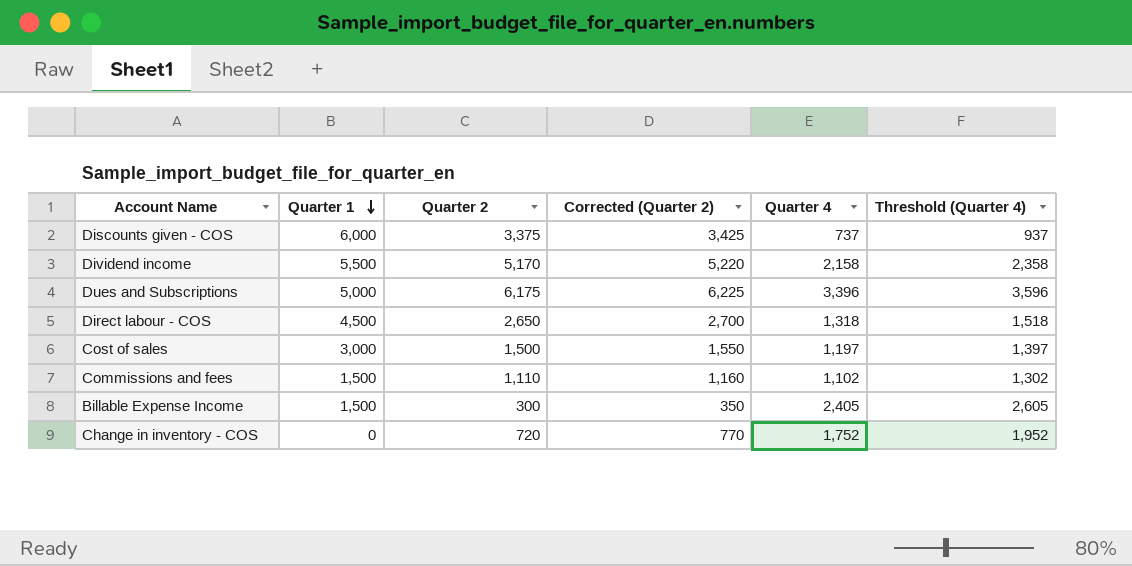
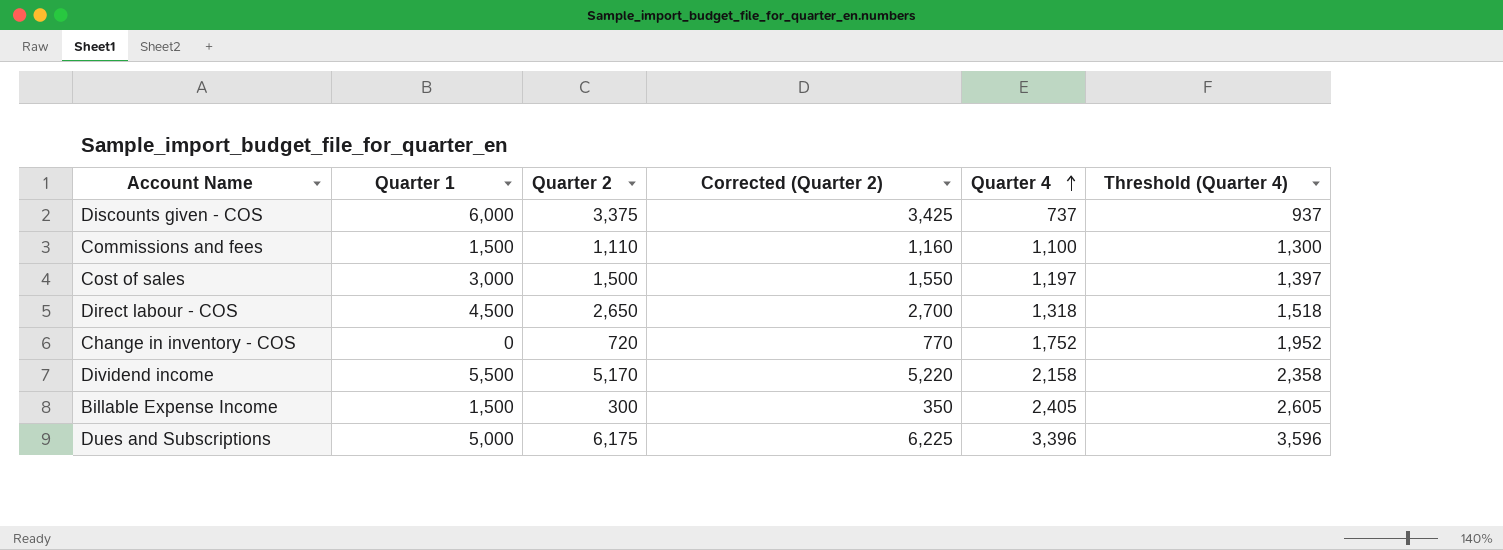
row order: Quarter 1 descending -> Quarter 4 ascending
Commissions and fees | Quarter 4: 1,102 -> 1,100
Commissions and fees | Threshold (Quarter 4): 1,302 -> 1,300

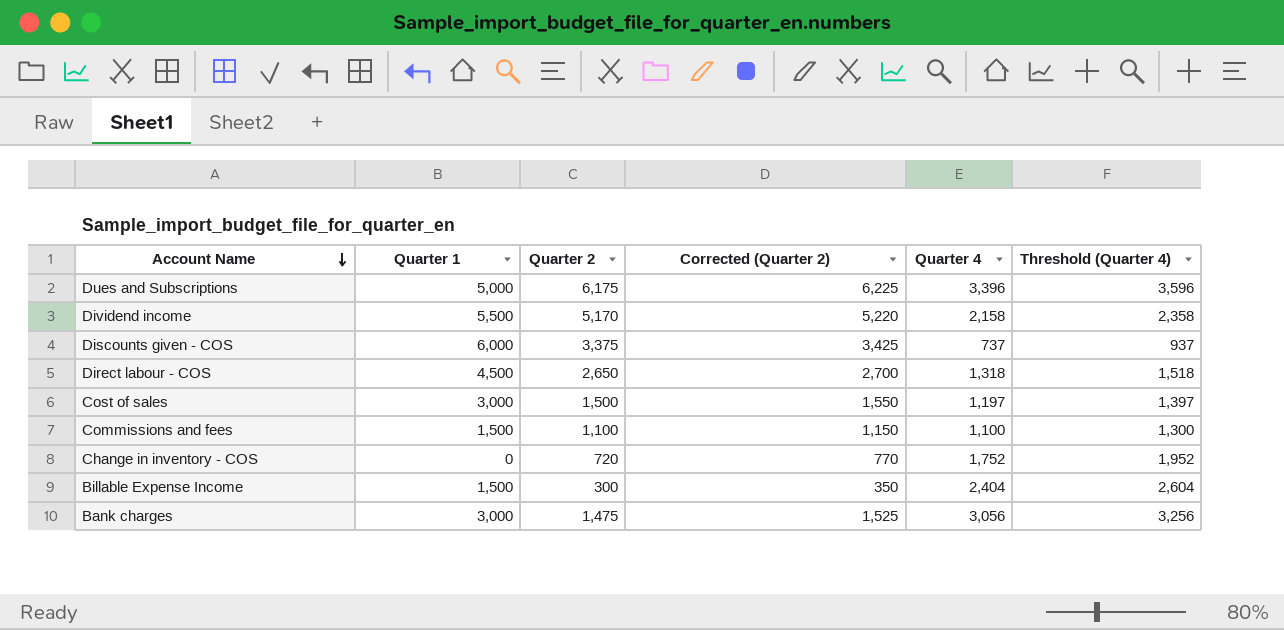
row order: Quarter 4 ascending -> Account Name descending
Commissions and fees | Quarter 2: 1,110 -> 1,100
Commissions and fees | Corrected (Quarter 2): 1,160 -> 1,150
Billable Expense Income | Quarter 4: 2,405 -> 2,404
Billable Expense Income | Threshold (Quarter 4): 2,605 -> 2,604
row Bank charges: none -> 3,000 | 1,475 | 1,525 | 3,056 | 3,256

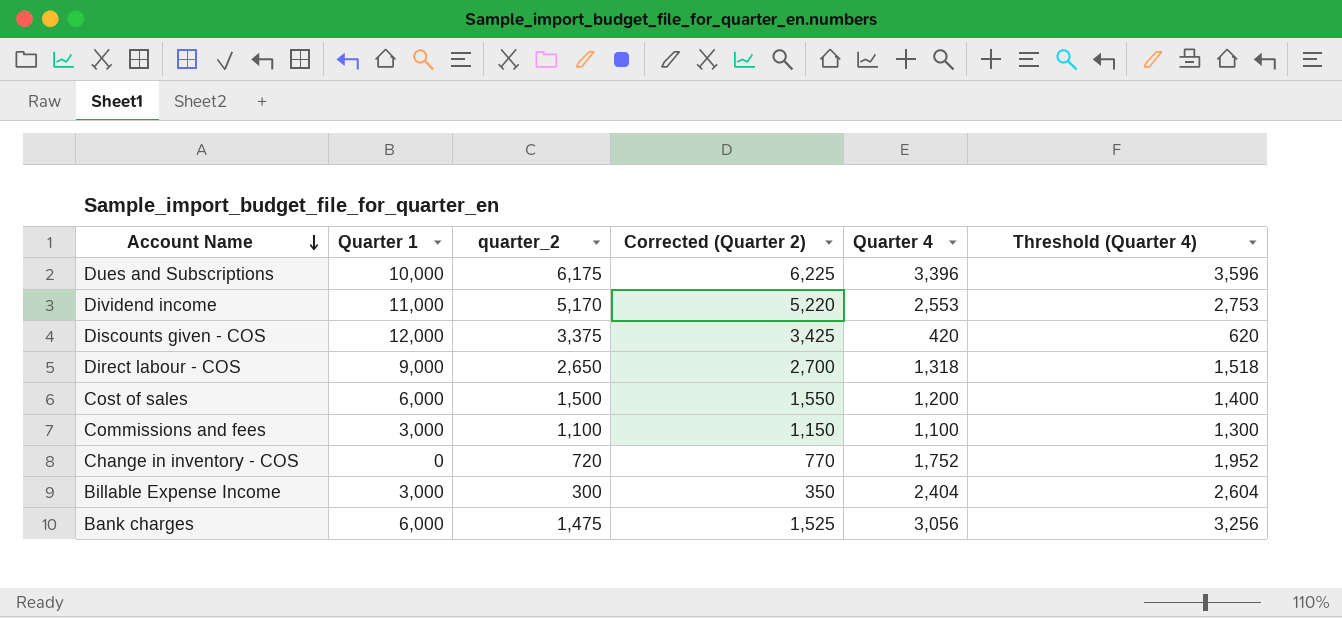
column name: Quarter 2 -> quarter_2
Dues and Subscriptions | Quarter 1: 5,000 -> 10,000
Dividend income | Quarter 1: 5,500 -> 11,000
Dividend income | Quarter 4: 2,158 -> 2,553
Dividend income | Threshold (Quarter 4): 2,358 -> 2,753
Discounts given - COS | Quarter 1: 6,000 -> 12,000
Discounts given - COS | Quarter 4: 737 -> 420
Discounts given - COS | Threshold (Quarter 4): 937 -> 620
Direct labour - COS | Quarter 1: 4,500 -> 9,000
Cost of sales | Quarter 1: 3,000 -> 6,000
Cost of sales | Quarter 4: 1,197 -> 1,200
Cost of sales | Threshold (Quarter 4): 1,397 -> 1,400
Commissions and fees | Quarter 1: 1,500 -> 3,000
Billable Expense Income | Quarter 1: 1,500 -> 3,000
Bank charges | Quarter 1: 3,000 -> 6,000

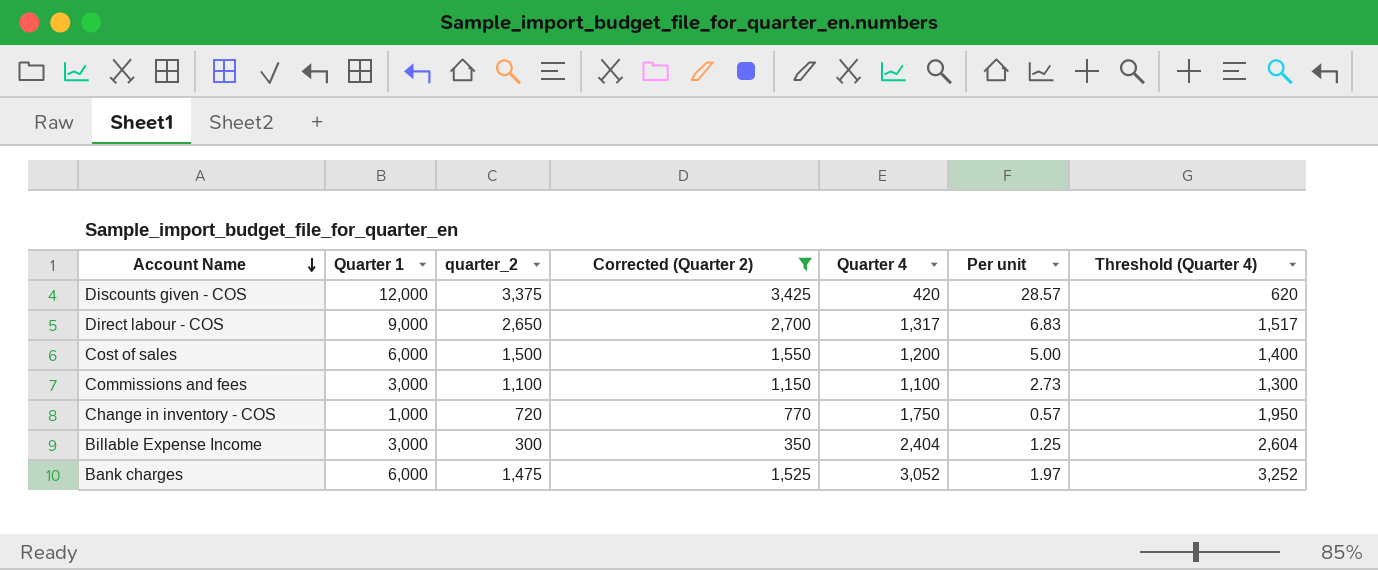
filter: none -> Corrected (Quarter 2) <= 3,425
column Per unit | formula: none -> [Quarter 1] / [Quarter 4]
Direct labour - COS | Quarter 4: 1,318 -> 1,317
Direct labour - COS | Threshold (Quarter 4): 1,518 -> 1,517
Change in inventory - COS | Quarter 1: 0 -> 1,000
Change in inventory - COS | Quarter 4: 1,752 -> 1,750
Change in inventory - COS | Threshold (Quarter 4): 1,952 -> 1,950
Bank charges | Quarter 4: 3,056 -> 3,052
Bank charges | Threshold (Quarter 4): 3,256 -> 3,252

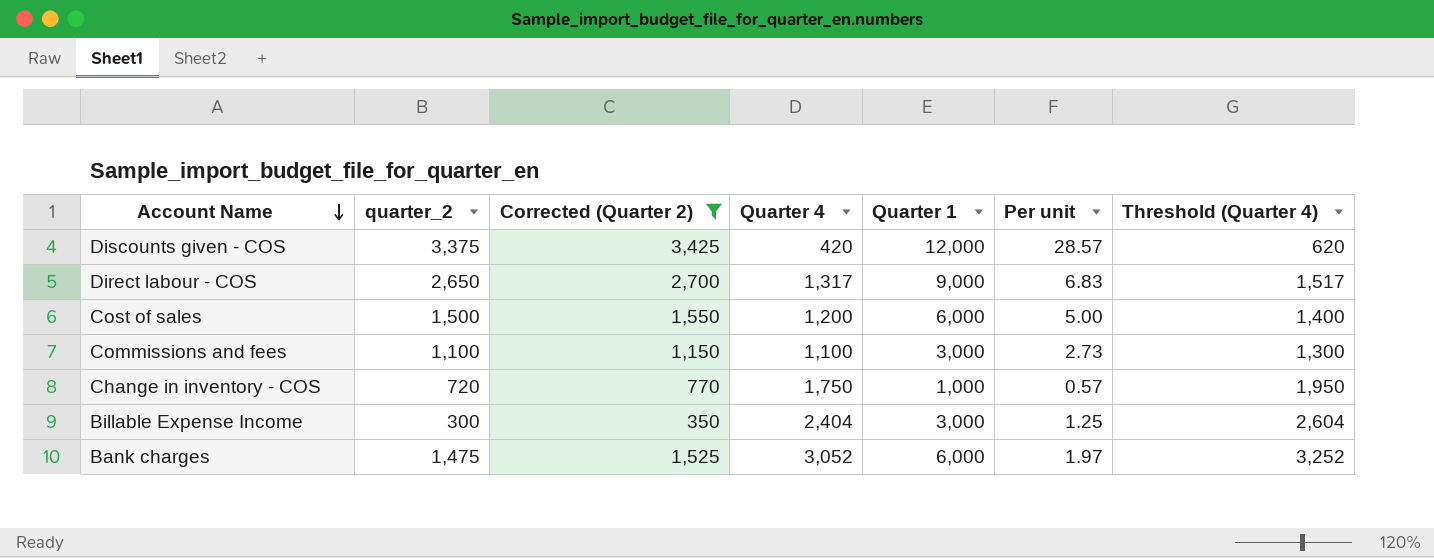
column Quarter 1 | position: 2 -> 5

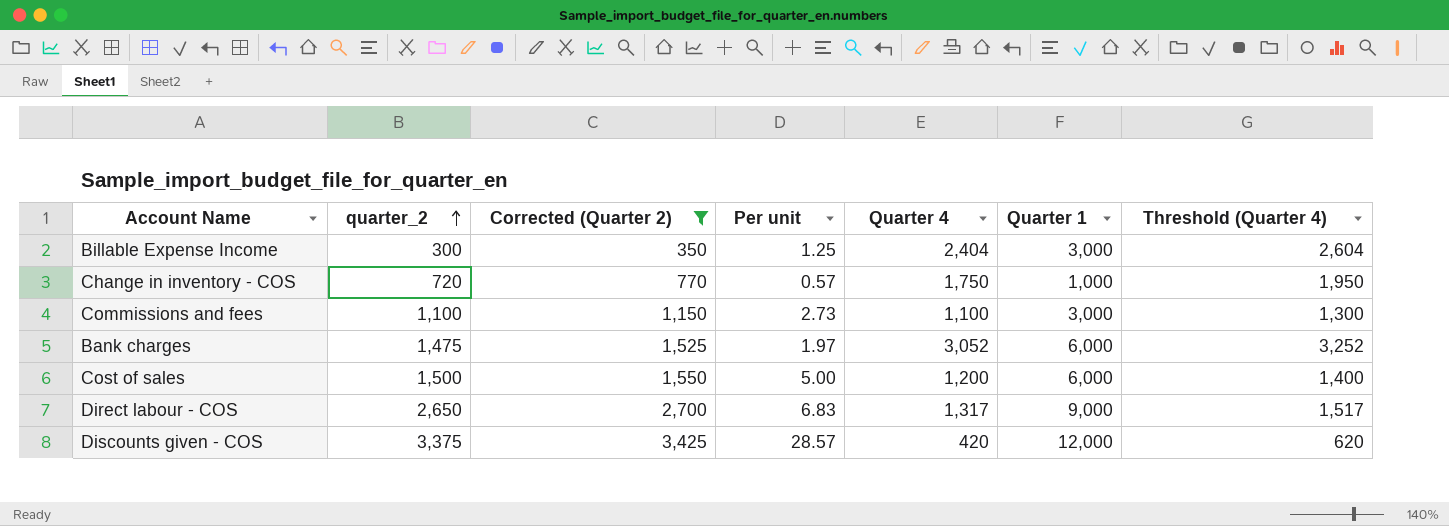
row order: Account Name descending -> quarter_2 ascending
column Per unit | position: 6 -> 4

